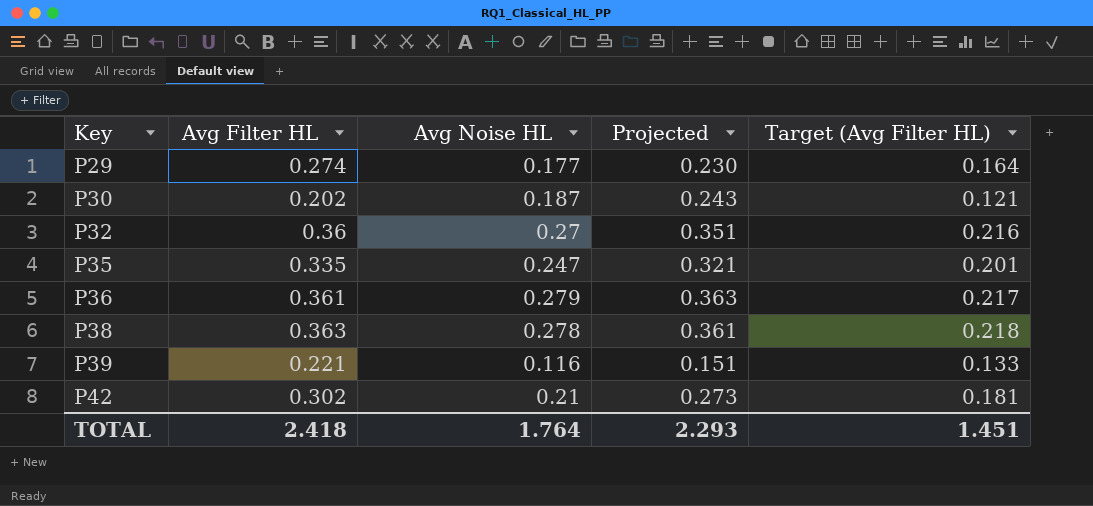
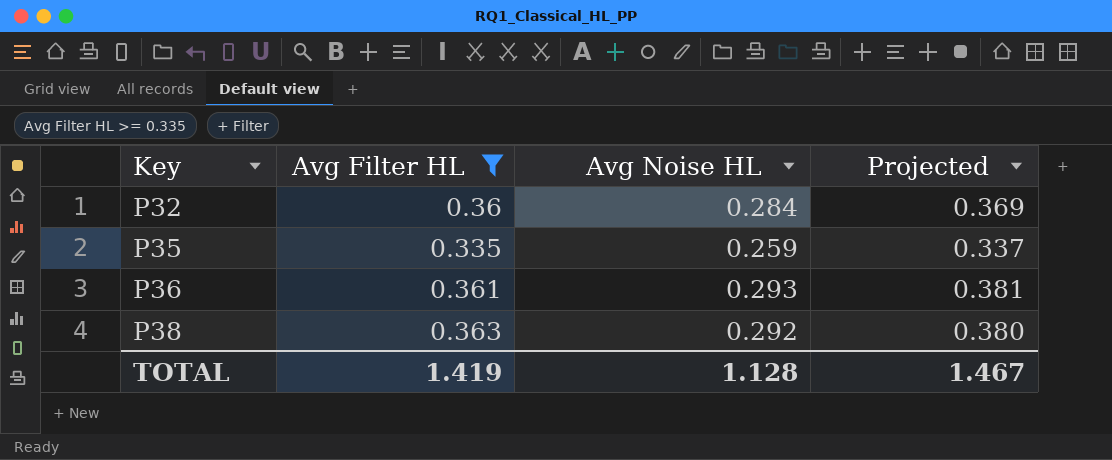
filter: none -> Avg Filter HL >= 0.335
column Target (Avg Filter HL) | formula: [Avg Filter HL] * 0.6 -> none
P32 | Avg Noise HL: 0.27 -> 0.284
P32 | Projected: 0.351 -> 0.369
P35 | Avg Noise HL: 0.247 -> 0.259
P35 | Projected: 0.321 -> 0.337
P36 | Avg Noise HL: 0.279 -> 0.293
P36 | Projected: 0.363 -> 0.381
P38 | Avg Noise HL: 0.278 -> 0.292
P38 | Projected: 0.361 -> 0.380
TOTAL | Avg Filter HL: 2.418 -> 1.419
TOTAL | Avg Noise HL: 1.764 -> 1.128
TOTAL | Projected: 2.293 -> 1.467

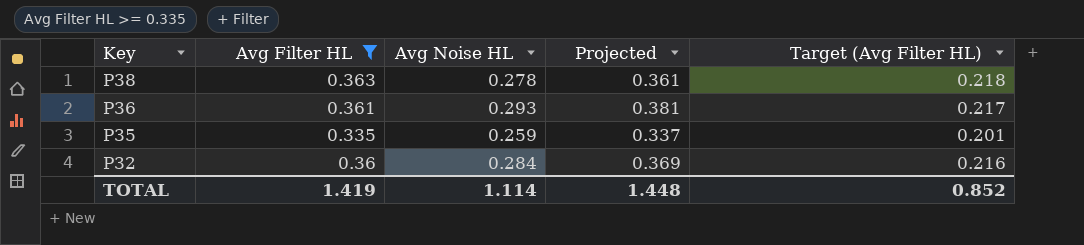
row order: Key ascending -> Key descending
column Target (Avg Filter HL) | formula: none -> [Avg Filter HL] * 0.6
P38 | Avg Noise HL: 0.292 -> 0.278
P38 | Projected: 0.380 -> 0.361
TOTAL | Avg Noise HL: 1.128 -> 1.114
TOTAL | Projected: 1.467 -> 1.448

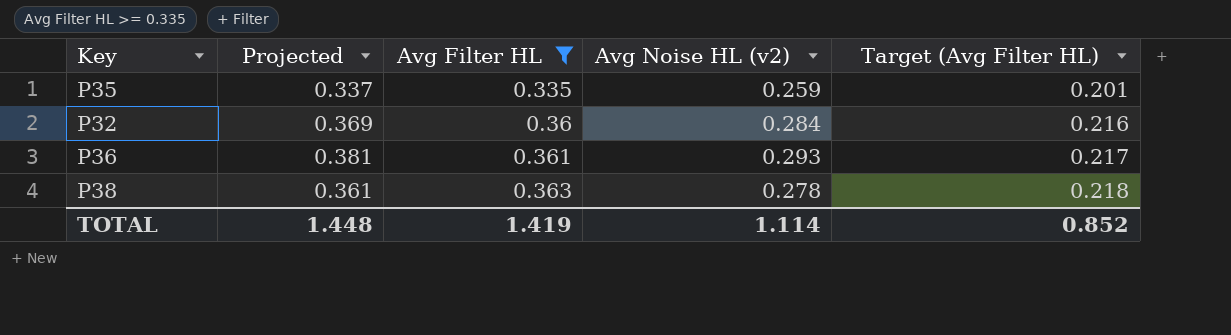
row order: Key descending -> Avg Filter HL ascending
column Projected | position: 4 -> 2
column name: Avg Noise HL -> Avg Noise HL (v2)

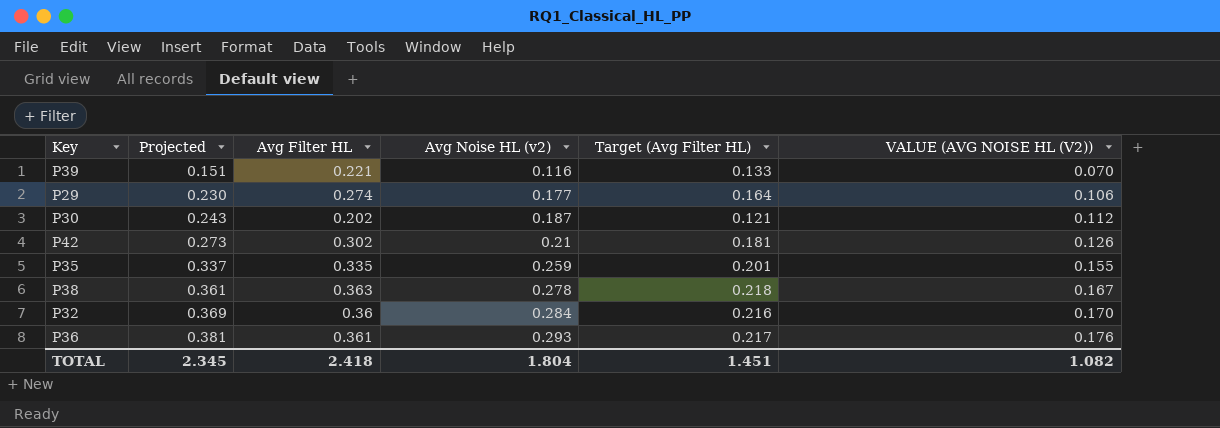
filter: Avg Filter HL >= 0.335 -> none
row order: Avg Filter HL ascending -> Projected ascending
column VALUE (AVG NOISE HL (V2)) | formula: none -> [Avg Noise HL (v2)] * 0.6
TOTAL | Projected: 1.448 -> 2.345
TOTAL | Avg Filter HL: 1.419 -> 2.418
TOTAL | Avg Noise HL (v2): 1.114 -> 1.804
TOTAL | Target (Avg Filter HL): 0.852 -> 1.451

